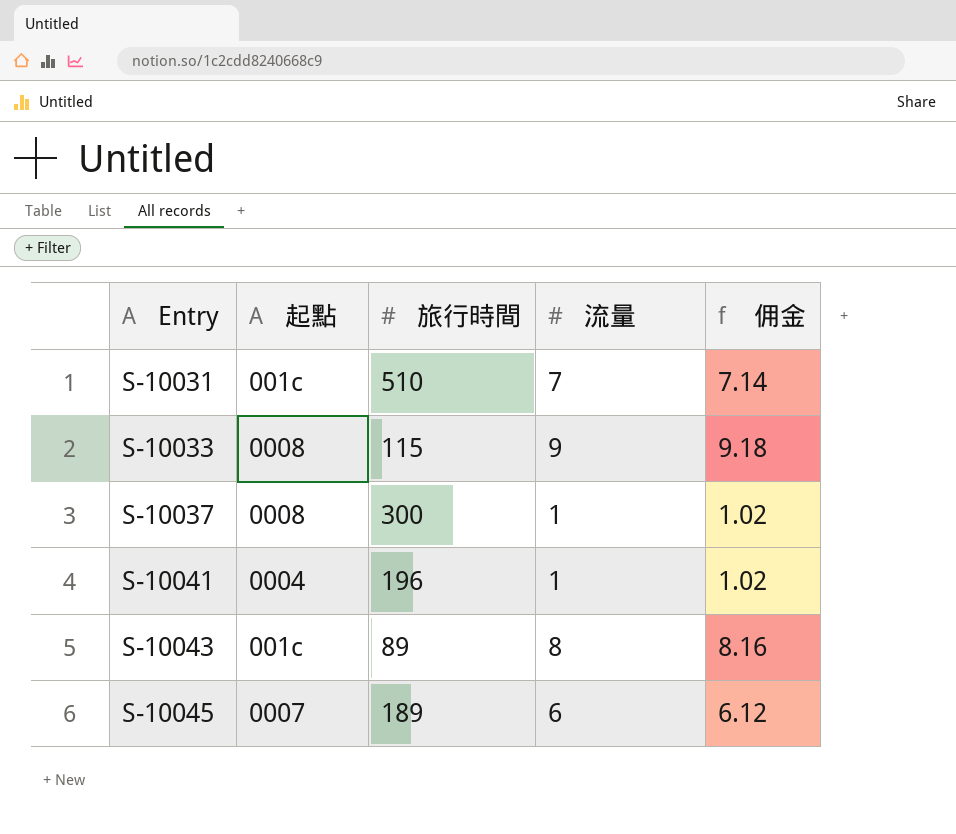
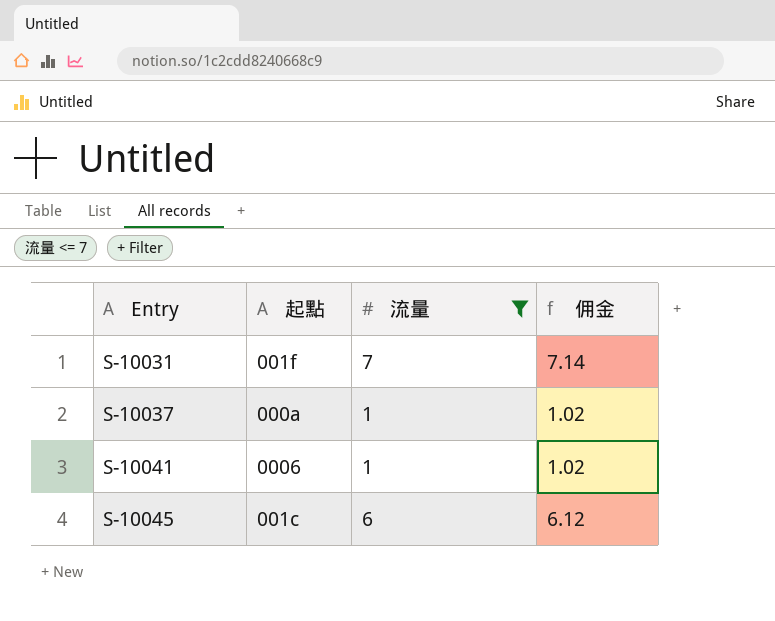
filter: none -> 流量 <= 7
column 旅行時間 | position: 3 -> none
S-10031 | 起點: 001c -> 001f
S-10037 | 起點: 0008 -> 000a
S-10041 | 起點: 0004 -> 0006
S-10045 | 起點: 0007 -> 001c

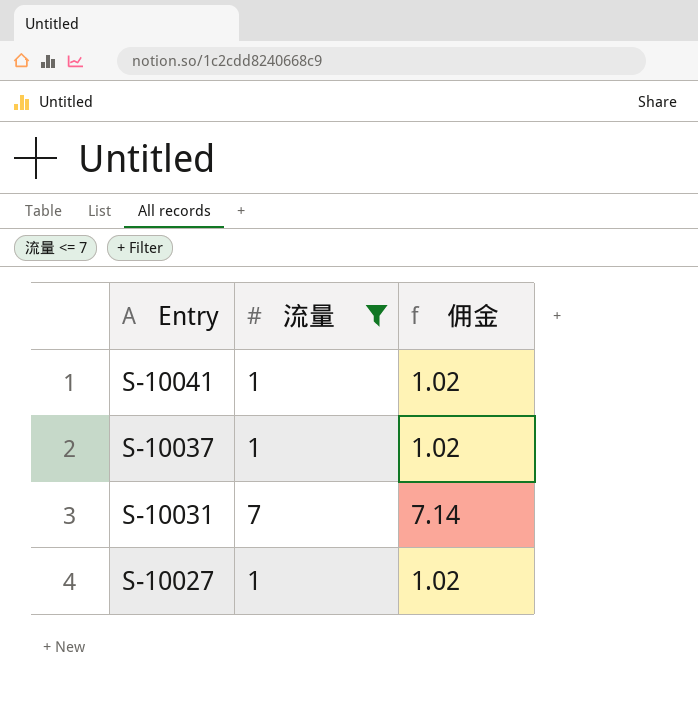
row order: Entry ascending -> Entry descending
column 起點 | position: 2 -> none
row S-10045: 001c | 6 | 6.12 -> none
row S-10027: none -> 1 | 1.02

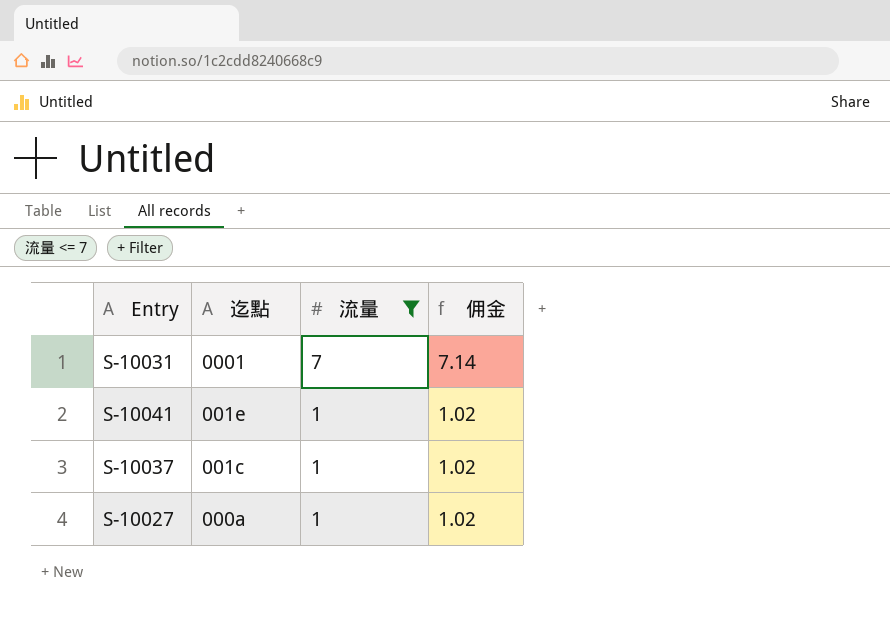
row order: Entry descending -> 流量 descending
column 迄點 | position: none -> 2

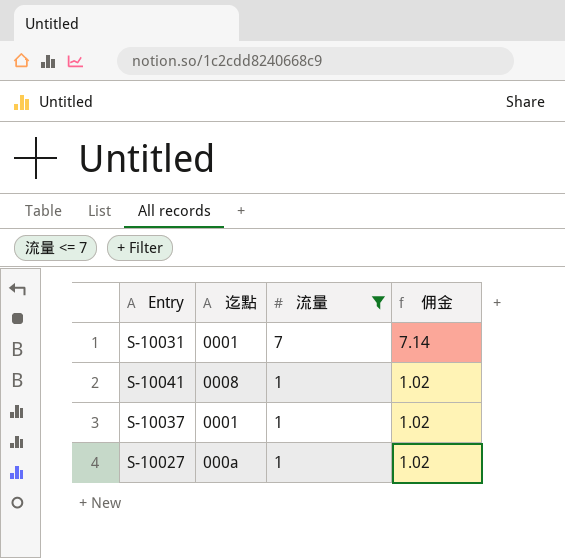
S-10041 | 迄點: 001e -> 0008
S-10037 | 迄點: 001c -> 0001

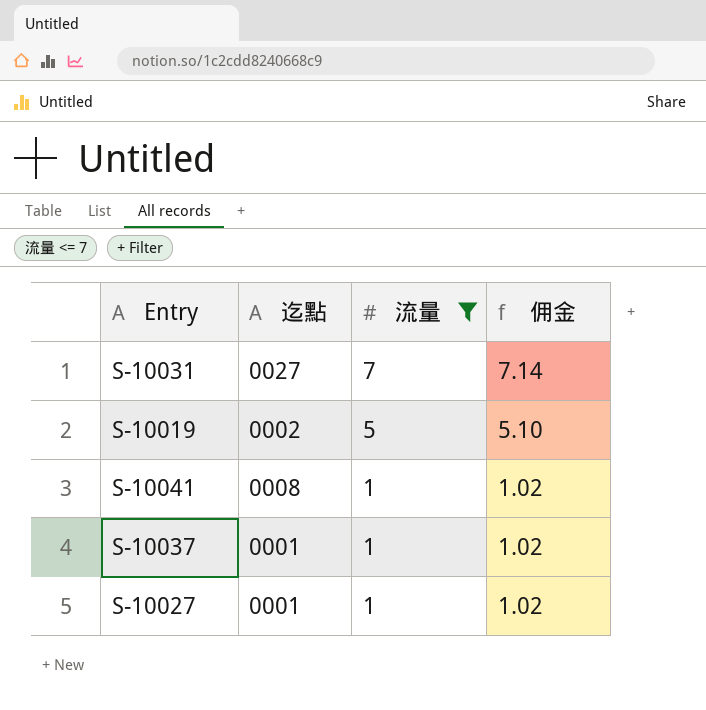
S-10031 | 迄點: 0001 -> 0027
row S-10019: none -> 0002 | 5 | 5.10
S-10027 | 迄點: 000a -> 0001

